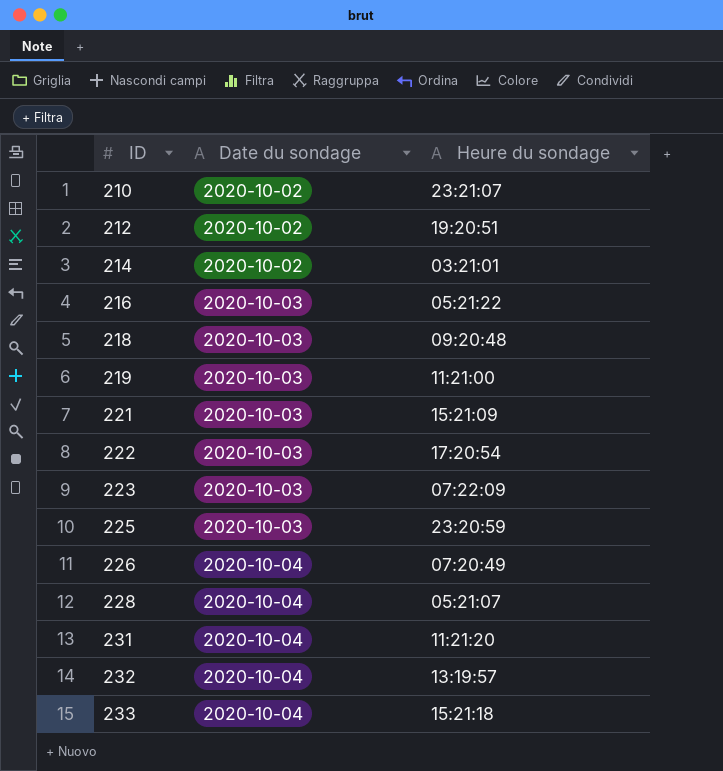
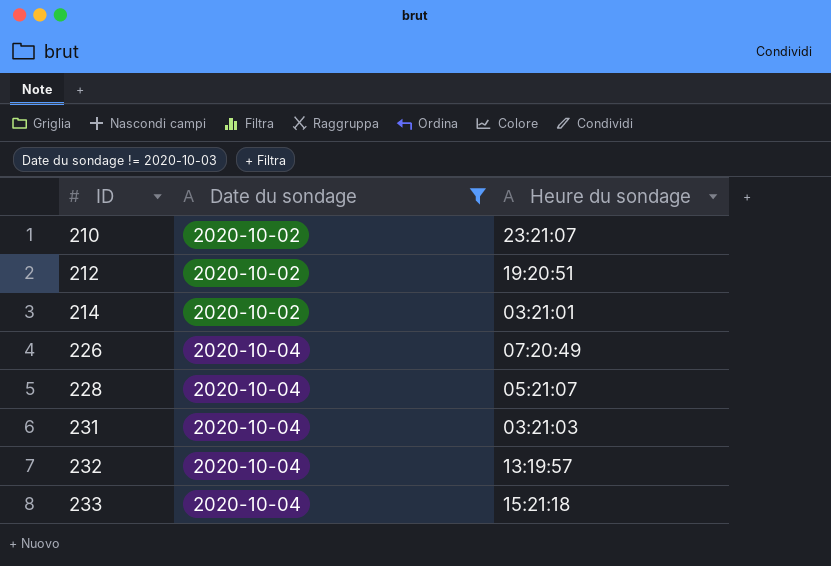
filter: none -> Date du sondage != 2020-10-03
231 | Heure du sondage: 11:21:20 -> 03:21:03

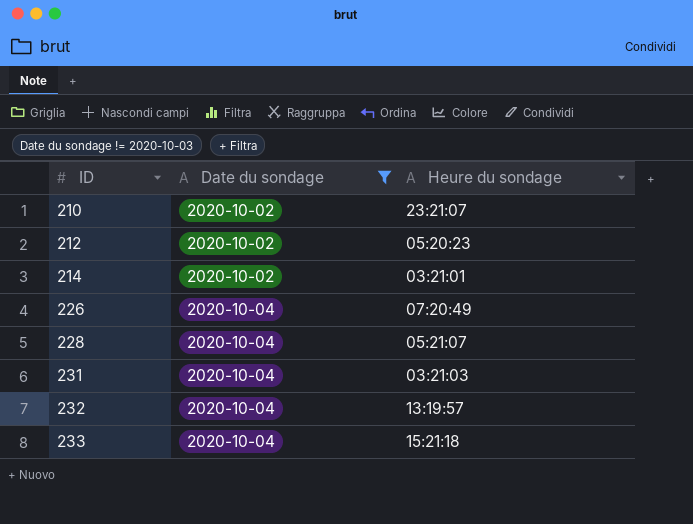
212 | Heure du sondage: 19:20:51 -> 05:20:23

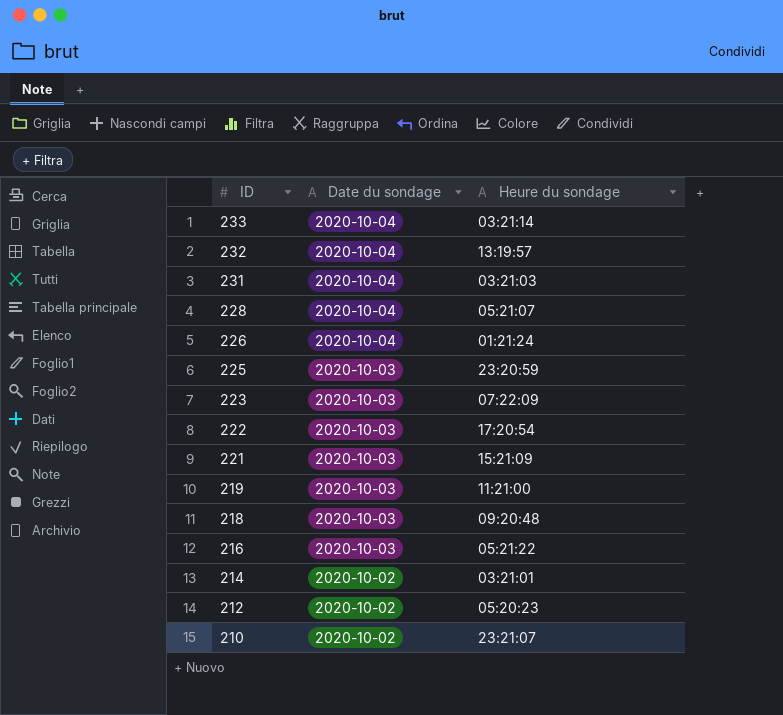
filter: Date du sondage != 2020-10-03 -> none
row order: ID ascending -> ID descending
233 | Heure du sondage: 15:21:18 -> 03:21:14
226 | Heure du sondage: 07:20:49 -> 01:21:24

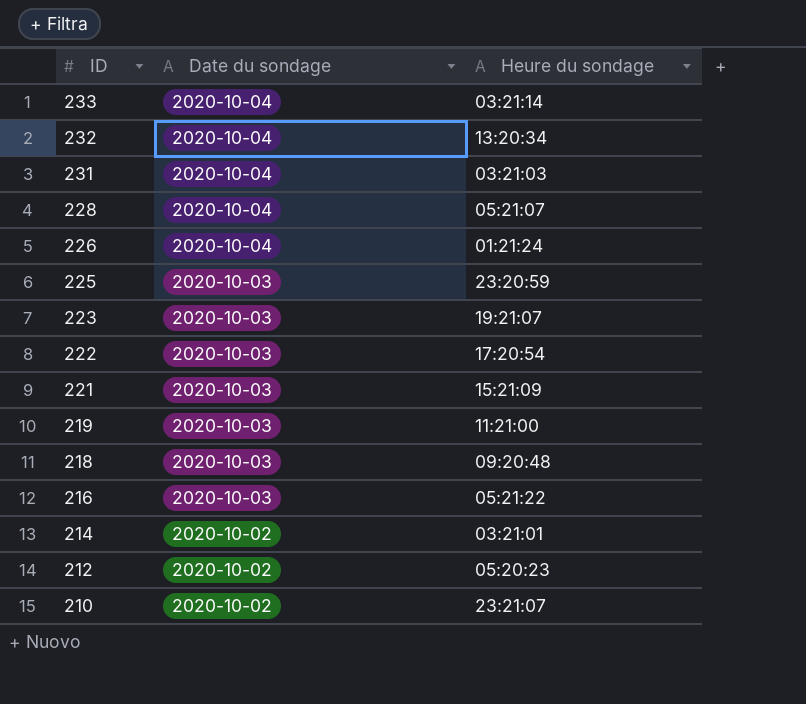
232 | Heure du sondage: 13:19:57 -> 13:20:34
223 | Heure du sondage: 07:22:09 -> 19:21:07

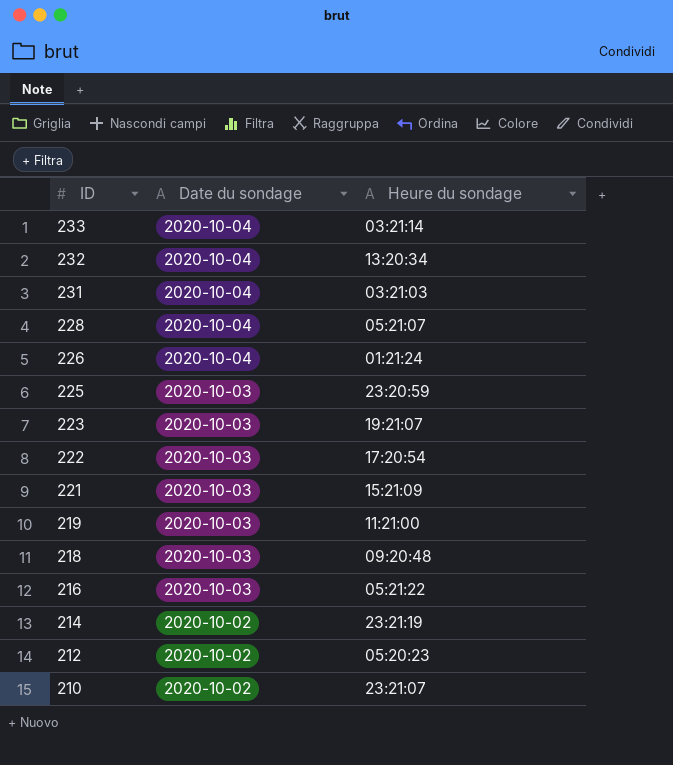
214 | Heure du sondage: 03:21:01 -> 23:21:19

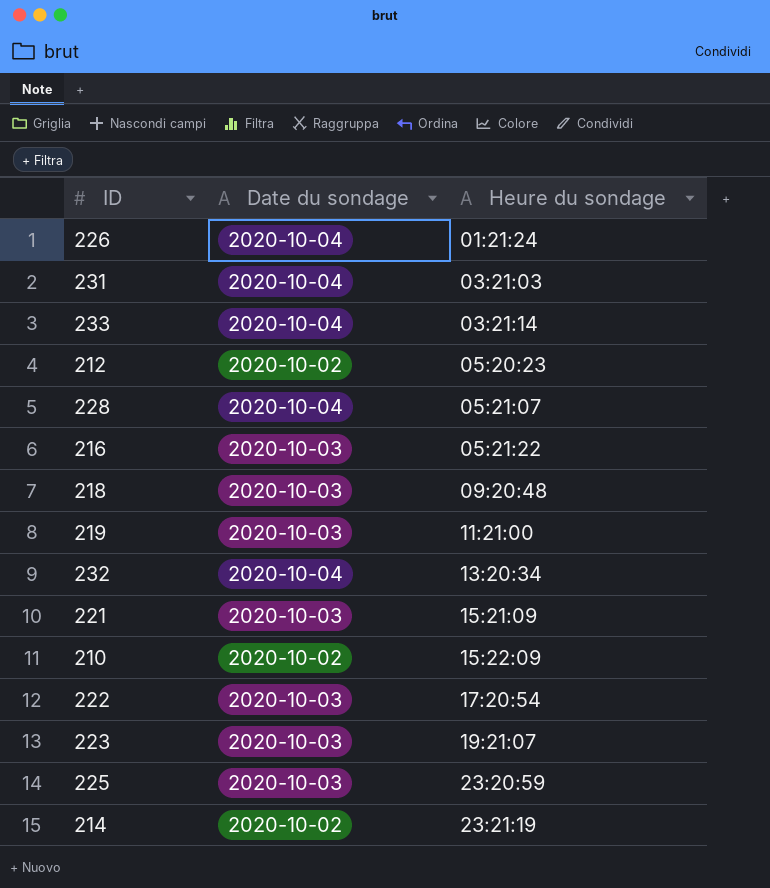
row order: ID descending -> Heure du sondage ascending
210 | Heure du sondage: 23:21:07 -> 15:22:09

